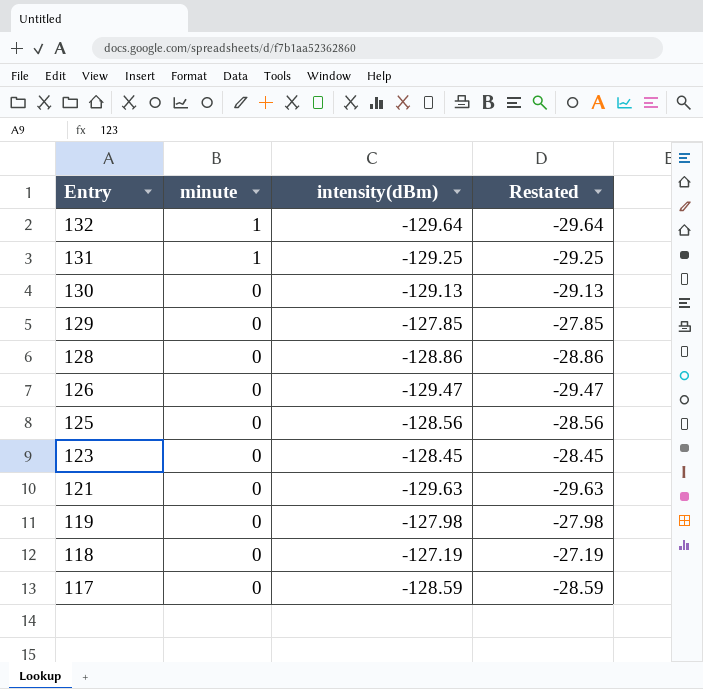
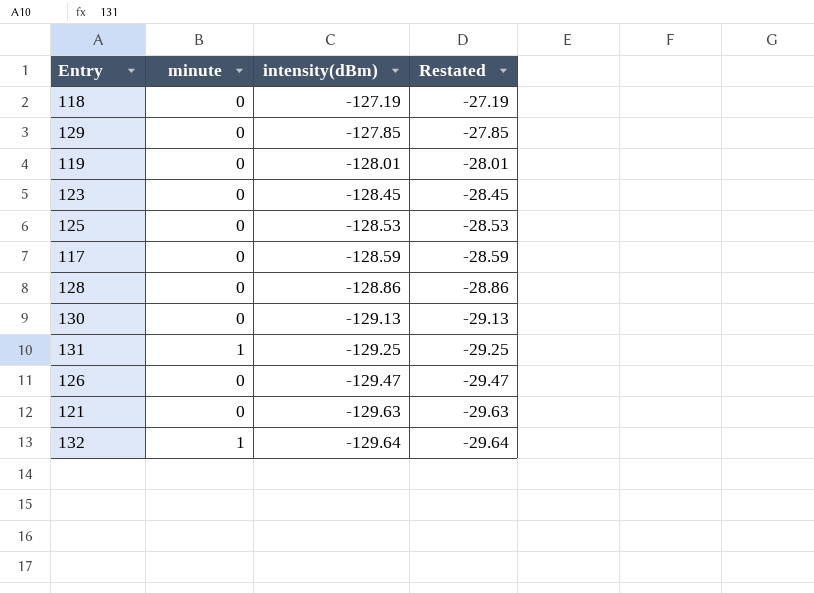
row order: Entry descending -> intensity(dBm) descending
119 | intensity(dBm): -127.98 -> -128.01
119 | Restated: -27.98 -> -28.01
125 | intensity(dBm): -128.56 -> -128.53
125 | Restated: -28.56 -> -28.53

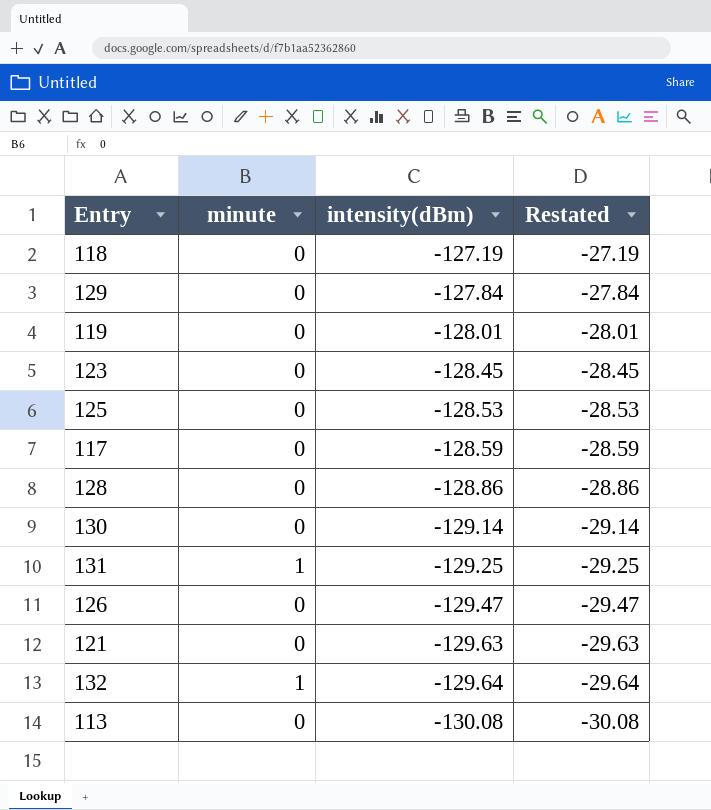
129 | intensity(dBm): -127.85 -> -127.84
129 | Restated: -27.85 -> -27.84
130 | intensity(dBm): -129.13 -> -129.14
130 | Restated: -29.13 -> -29.14
row 113: none -> 0 | -130.08 | -30.08

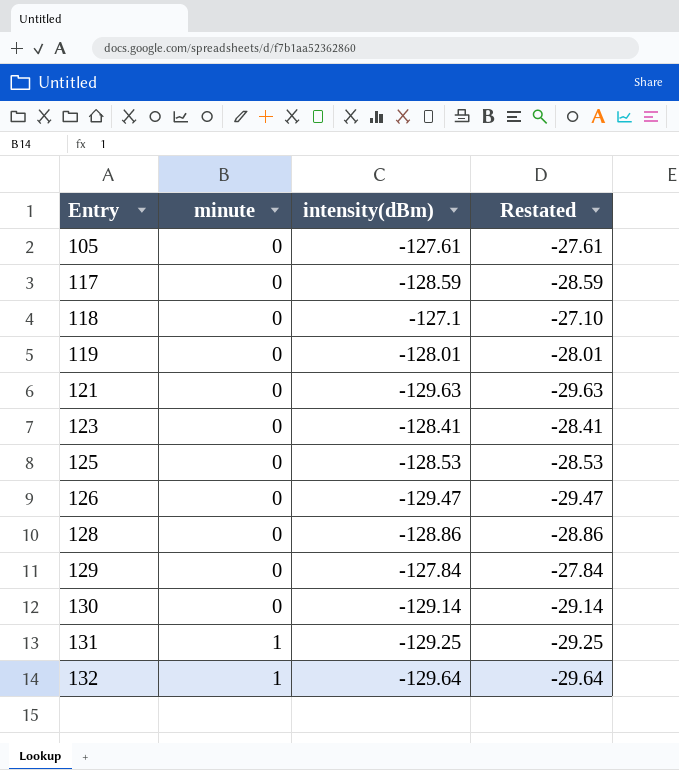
row order: intensity(dBm) descending -> Entry ascending
row 113: 0 | -130.08 | -30.08 -> none
row 105: none -> 0 | -127.61 | -27.61
118 | intensity(dBm): -127.19 -> -127.1
118 | Restated: -27.19 -> -27.10
123 | intensity(dBm): -128.45 -> -128.41
123 | Restated: -28.45 -> -28.41

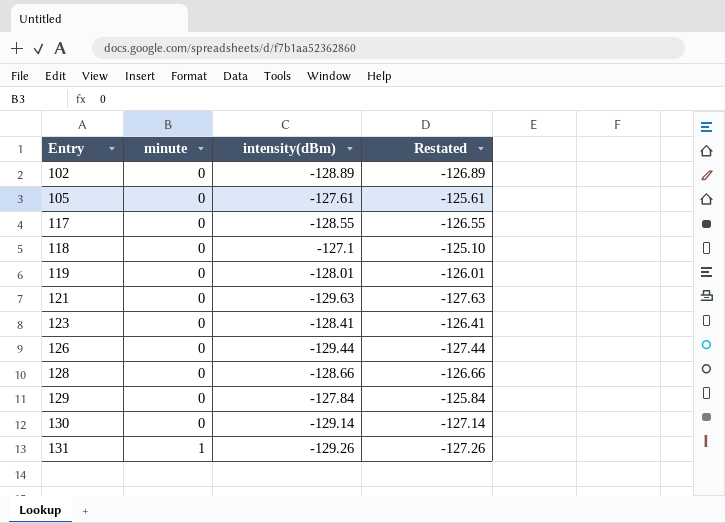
column Restated | formula: [intensity(dBm)] + 100 -> [intensity(dBm)] + 2
row 125: 0 | -128.53 | -28.53 -> none
row 132: 1 | -129.64 | -29.64 -> none
row 102: none -> 0 | -128.89 | -126.89
117 | intensity(dBm): -128.59 -> -128.55
126 | intensity(dBm): -129.47 -> -129.44
128 | intensity(dBm): -128.86 -> -128.66
131 | intensity(dBm): -129.25 -> -129.26

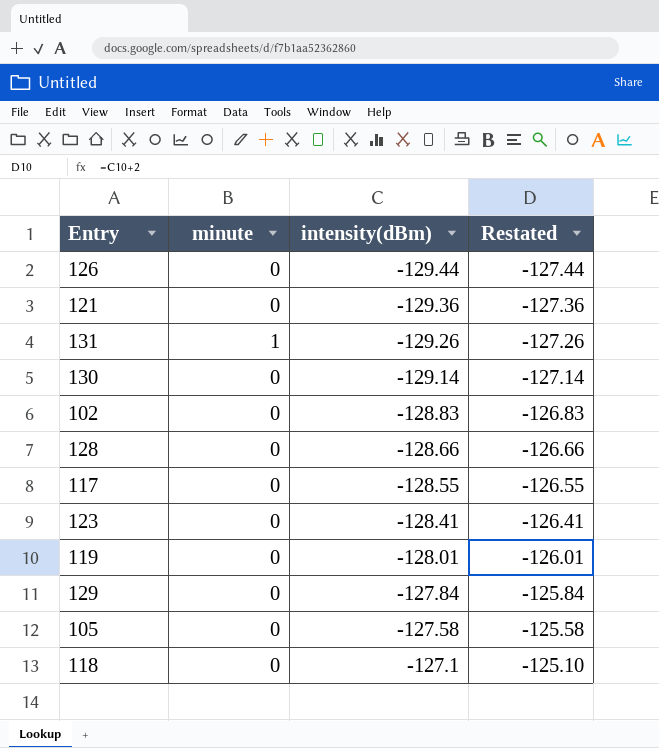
row order: Entry ascending -> intensity(dBm) ascending
121 | intensity(dBm): -129.63 -> -129.36
121 | Restated: -127.63 -> -127.36
102 | intensity(dBm): -128.89 -> -128.83
102 | Restated: -126.89 -> -126.83
105 | intensity(dBm): -127.61 -> -127.58
105 | Restated: -125.61 -> -125.58

